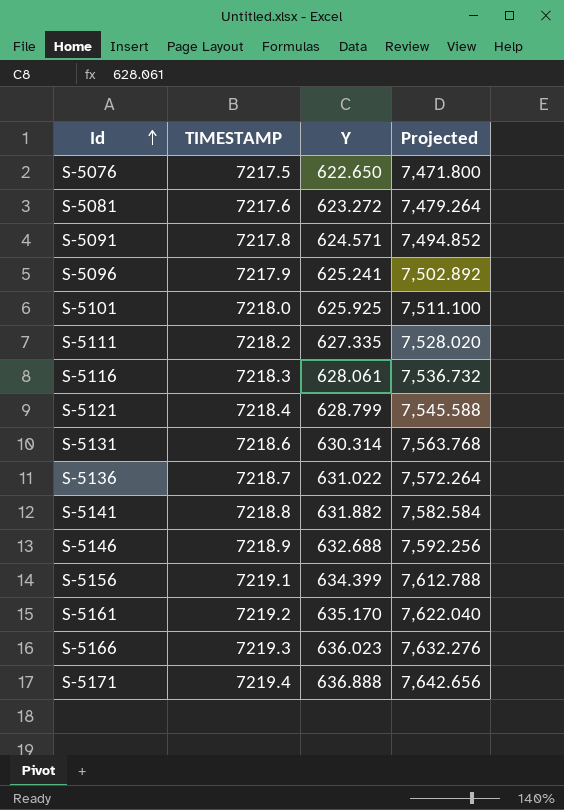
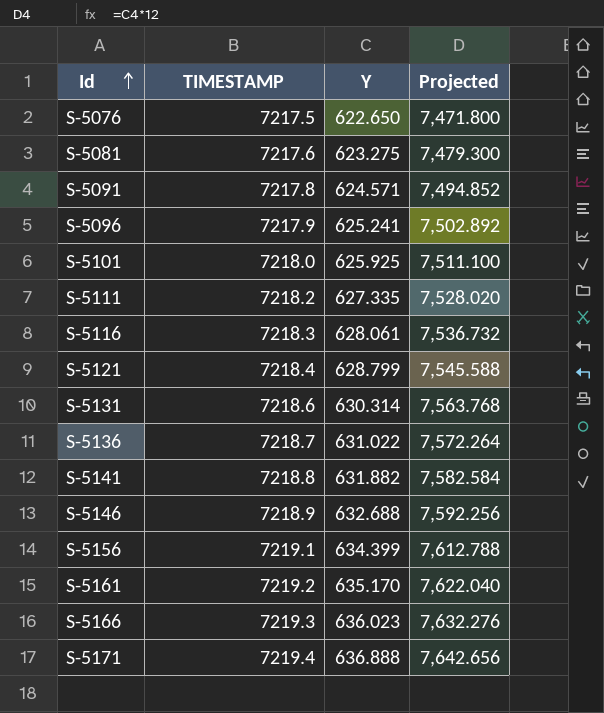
S-5081 | Y: 623.272 -> 623.275
S-5081 | Projected: 7,479.264 -> 7,479.300

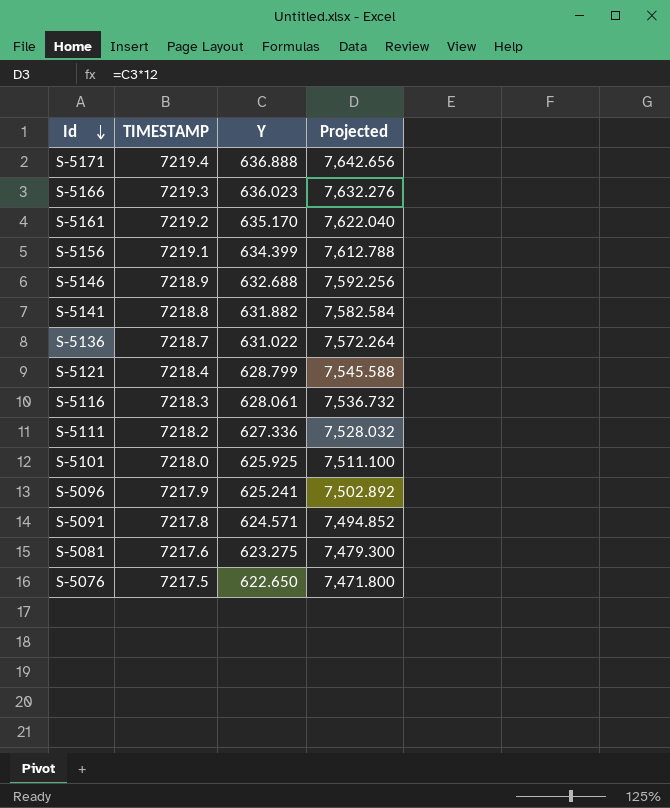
row order: Id ascending -> Id descending
row S-5131: 7218.6 | 630.314 | 7,563.768 -> none
S-5111 | Y: 627.335 -> 627.336
S-5111 | Projected: 7,528.020 -> 7,528.032

